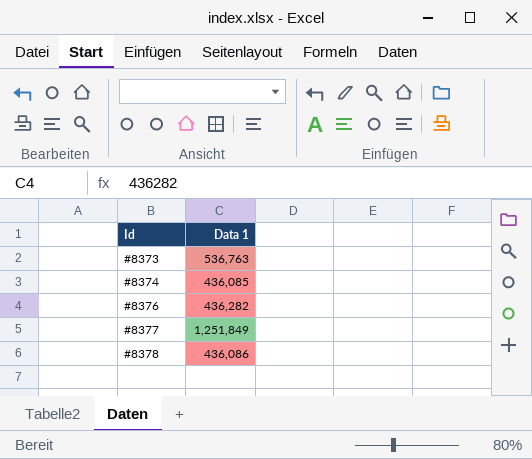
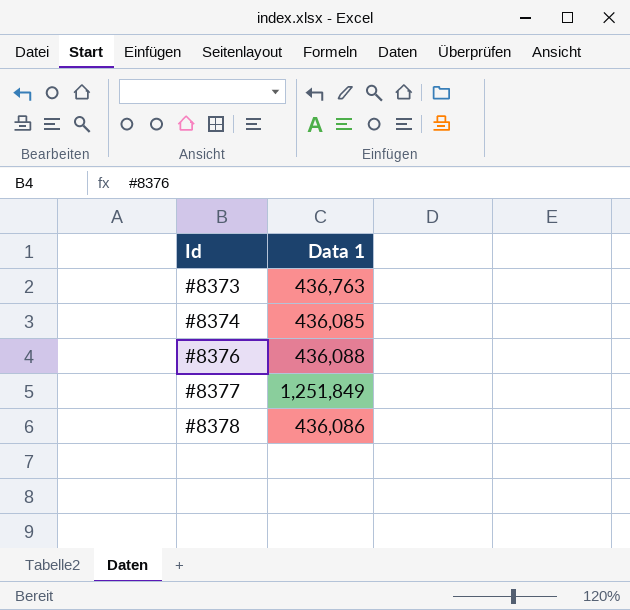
#8373 | Data 1: 536,763 -> 436,763
#8376 | Data 1: 436,282 -> 436,088

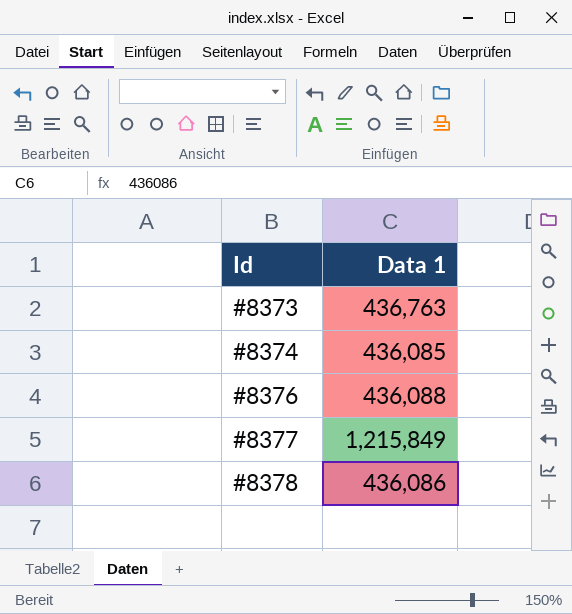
#8377 | Data 1: 1,251,849 -> 1,215,849

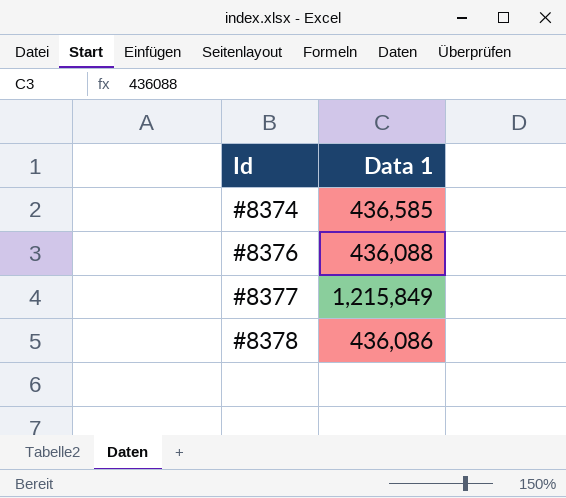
row #8373: 436,763 -> none
#8374 | Data 1: 436,085 -> 436,585

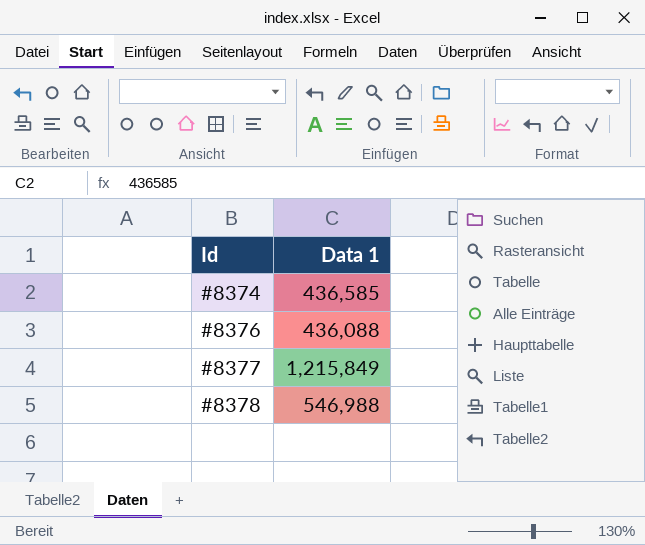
#8378 | Data 1: 436,086 -> 546,988

